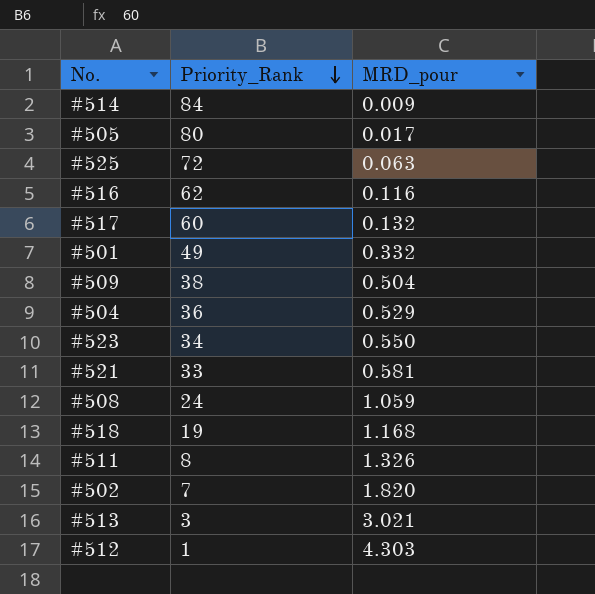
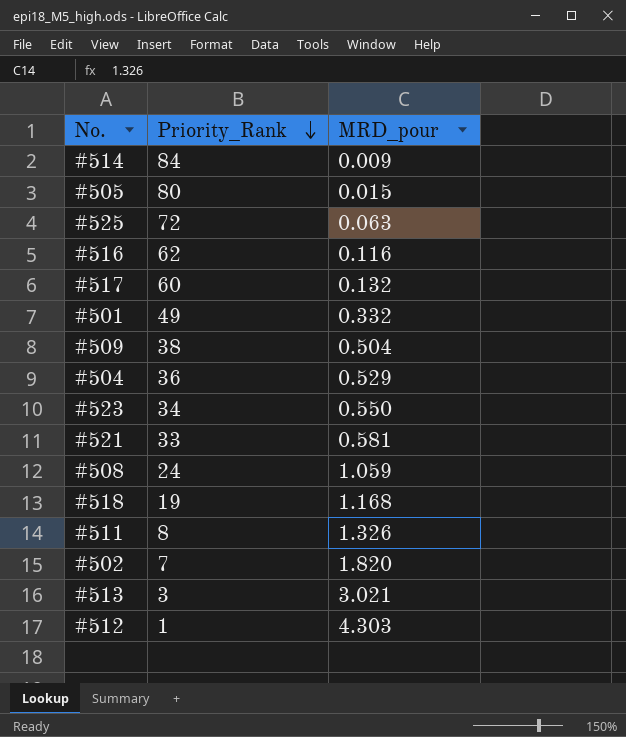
#505 | MRD_pour: 0.017 -> 0.015

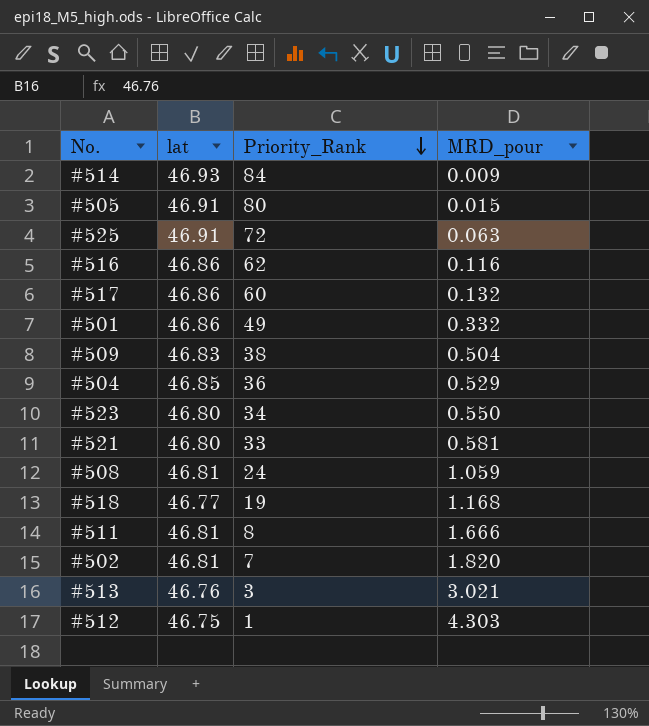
column lat | position: none -> 2
#511 | MRD_pour: 1.326 -> 1.666

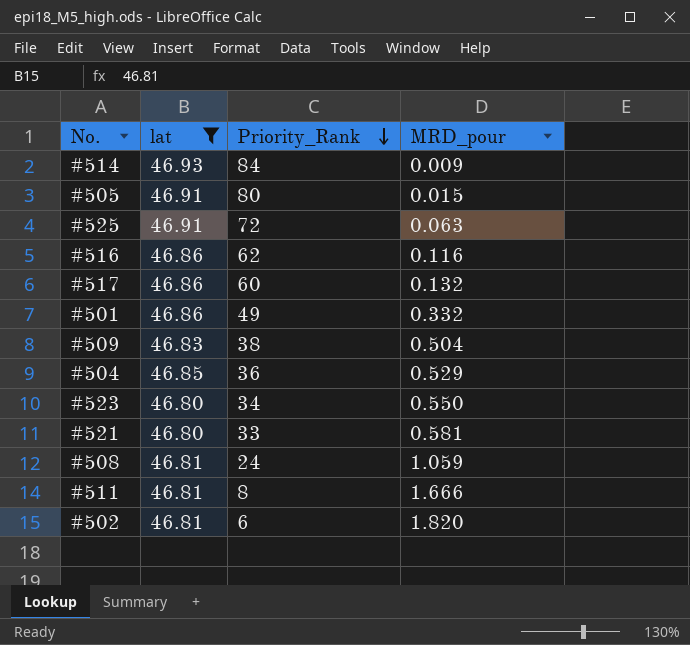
filter: none -> lat >= 46.80
#502 | Priority_Rank: 7 -> 6

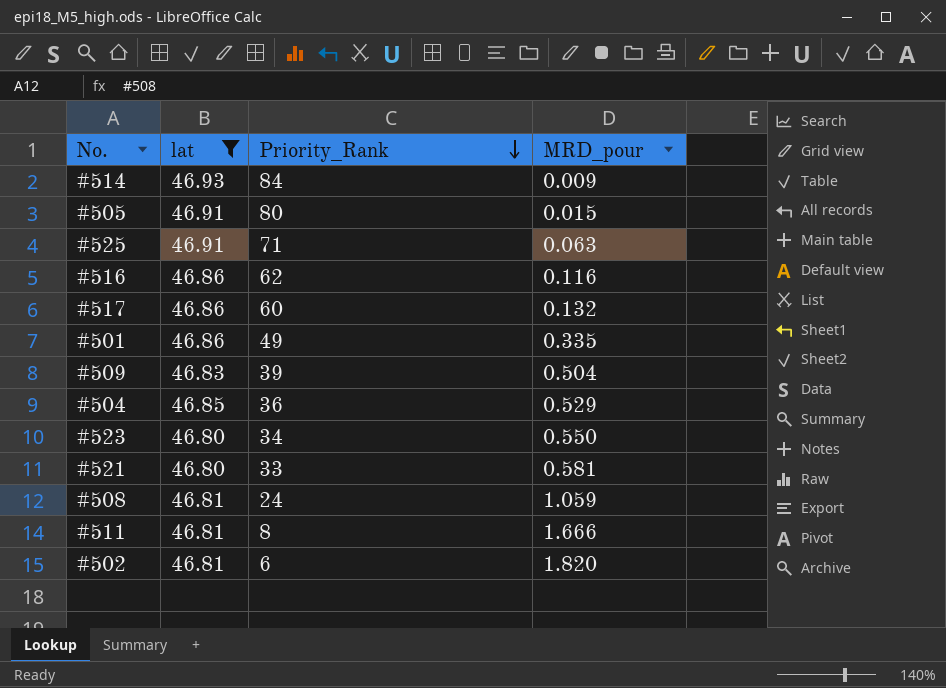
#525 | Priority_Rank: 72 -> 71
#501 | MRD_pour: 0.332 -> 0.335
#509 | Priority_Rank: 38 -> 39

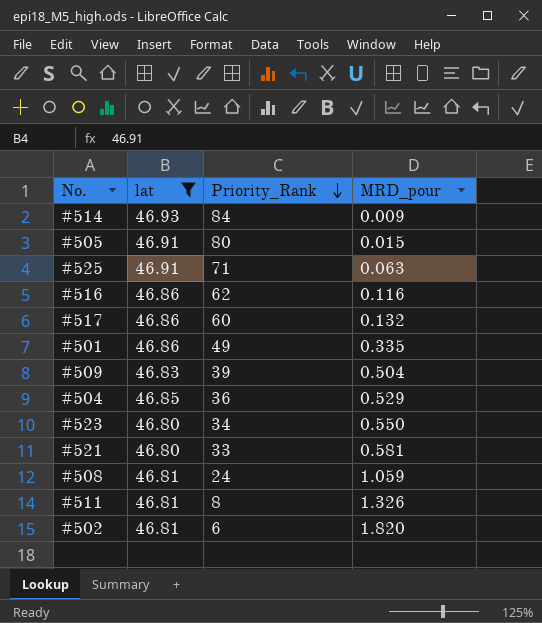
#511 | MRD_pour: 1.666 -> 1.326

